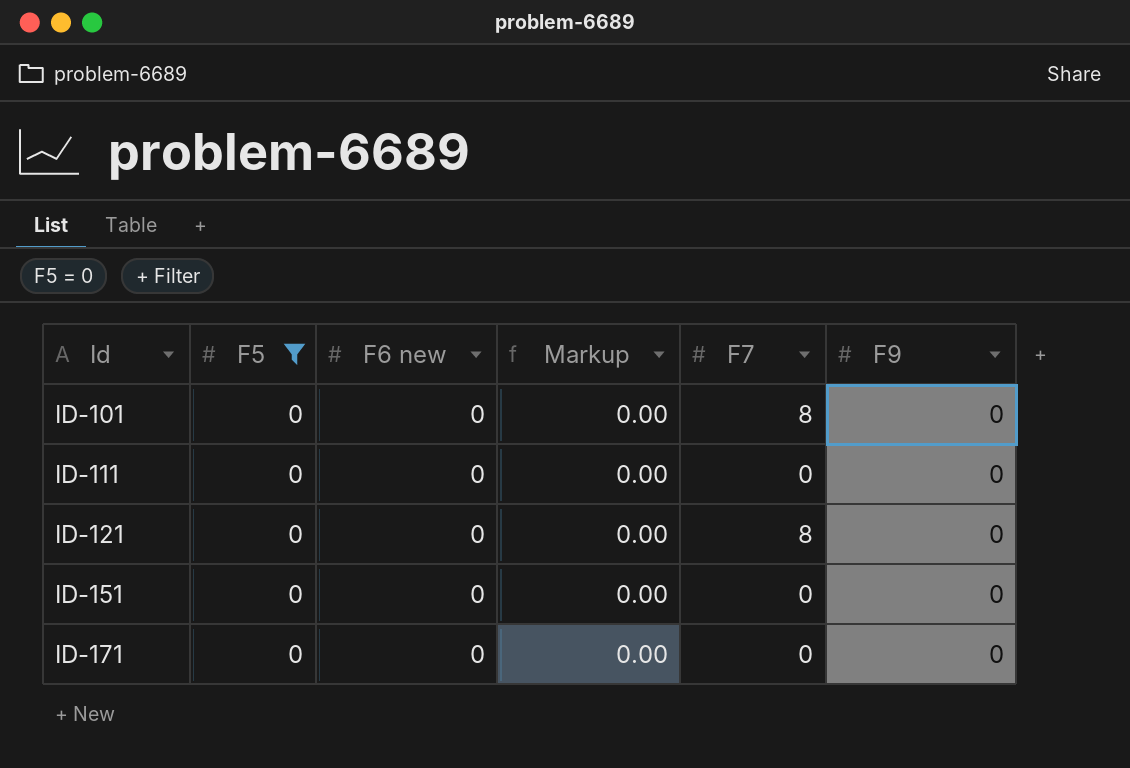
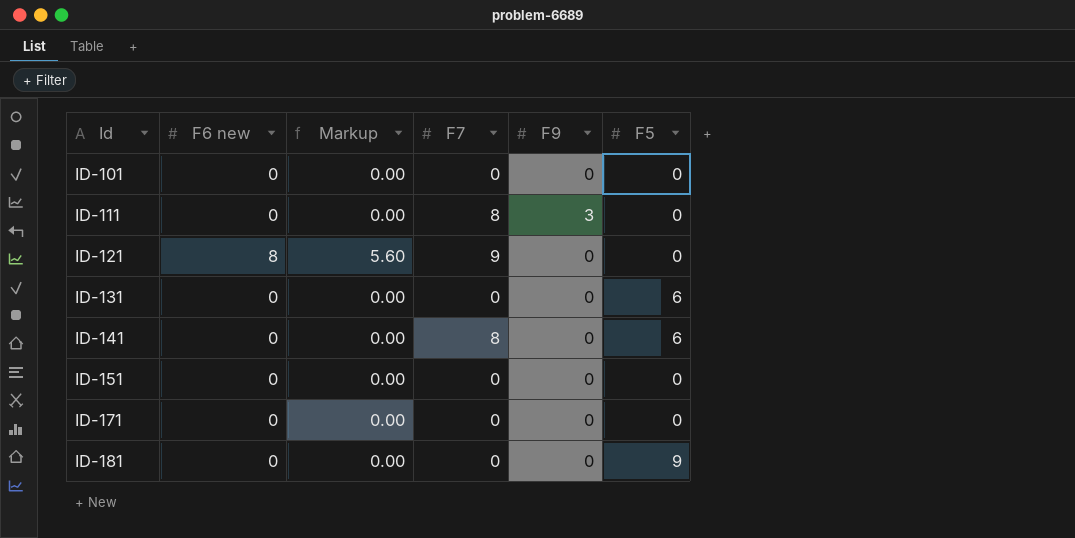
filter: F5 = 0 -> none
column F5 | position: 2 -> 6
ID-101 | F7: 8 -> 0
ID-111 | F7: 0 -> 8
ID-111 | F9: 0 -> 3
ID-121 | F6 new: 0 -> 8
ID-121 | Markup: 0.00 -> 5.60
ID-121 | F7: 8 -> 9

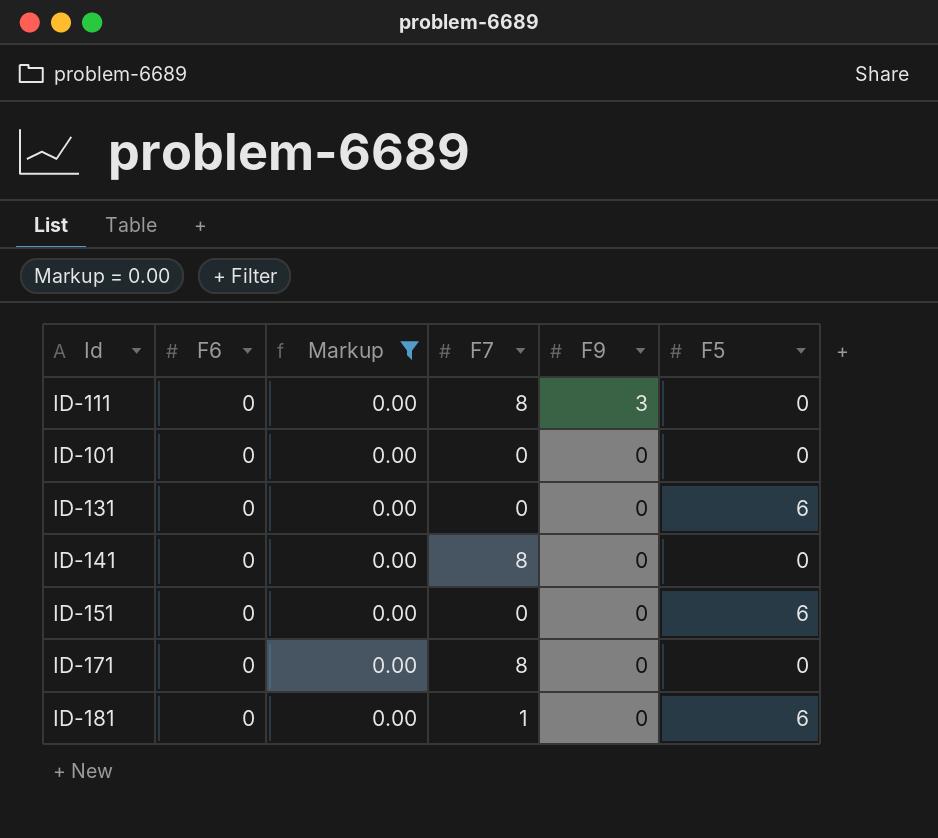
filter: none -> Markup = 0.00
row order: Id ascending -> F9 descending
column name: F6 new -> F6
ID-141 | F5: 6 -> 0
ID-151 | F5: 0 -> 6
ID-171 | F7: 0 -> 8
ID-181 | F7: 0 -> 1
ID-181 | F5: 9 -> 6

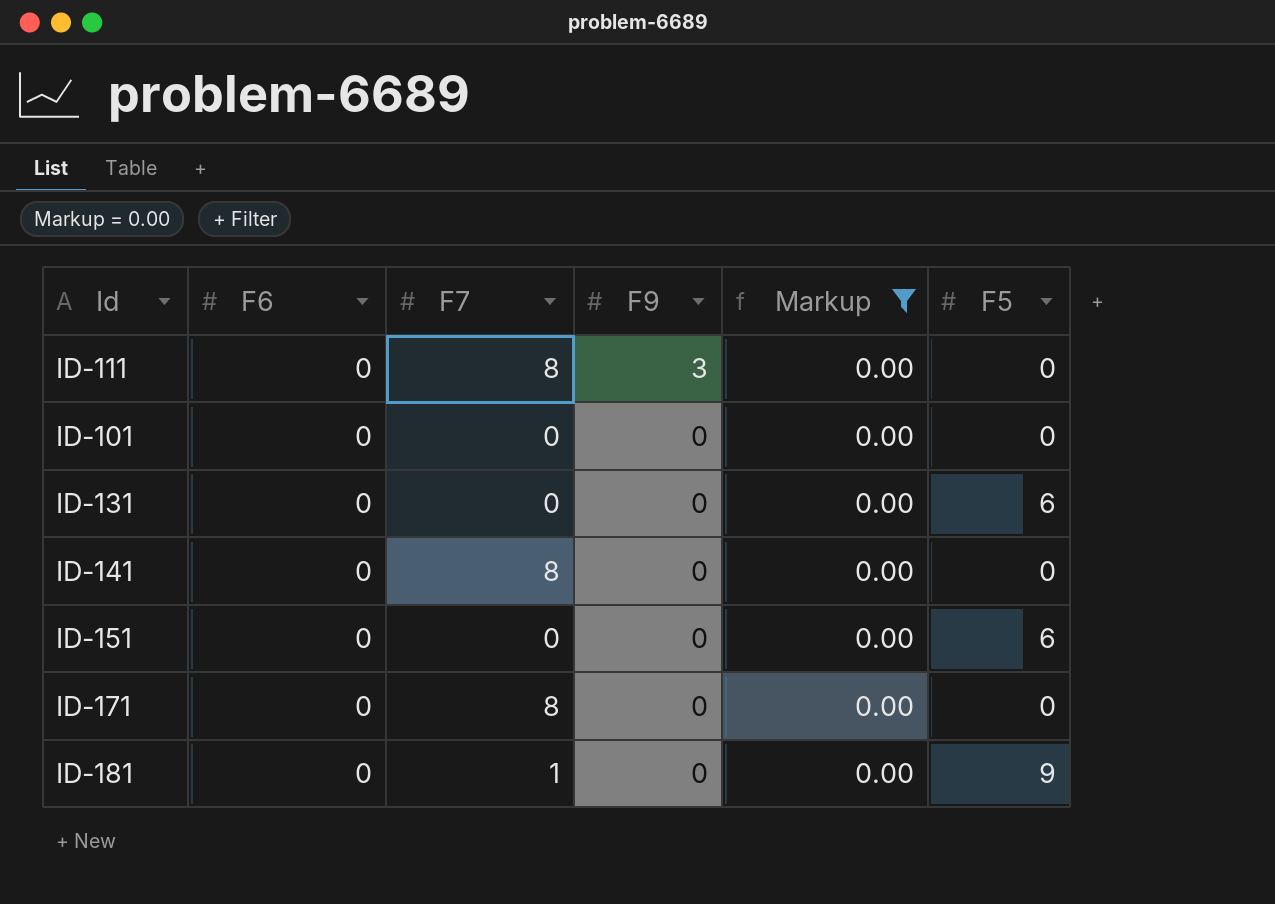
column Markup | position: 3 -> 5
ID-181 | F5: 6 -> 9

